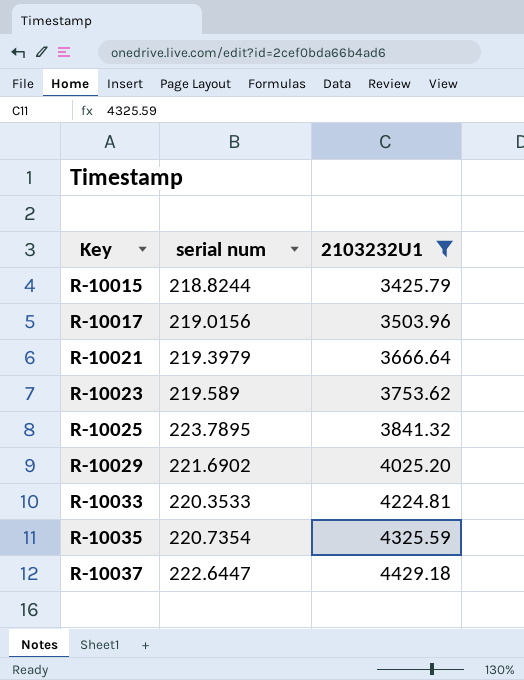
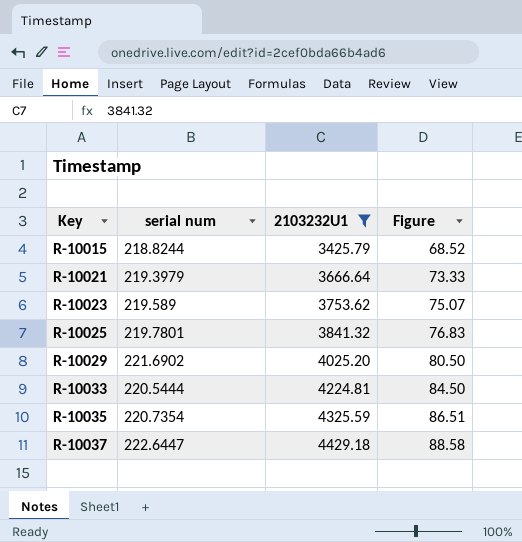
column Figure | formula: none -> [2103232U1] * 0.02
row R-10017: 219.0156 | 3503.96 -> none
R-10025 | serial num: 223.7895 -> 219.7801
R-10033 | serial num: 220.3533 -> 220.5444

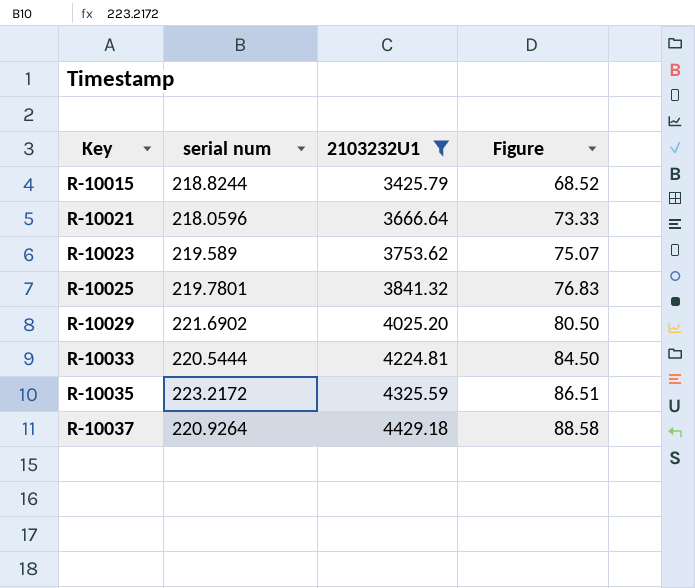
R-10021 | serial num: 219.3979 -> 218.0596
R-10035 | serial num: 220.7354 -> 223.2172
R-10037 | serial num: 222.6447 -> 220.9264

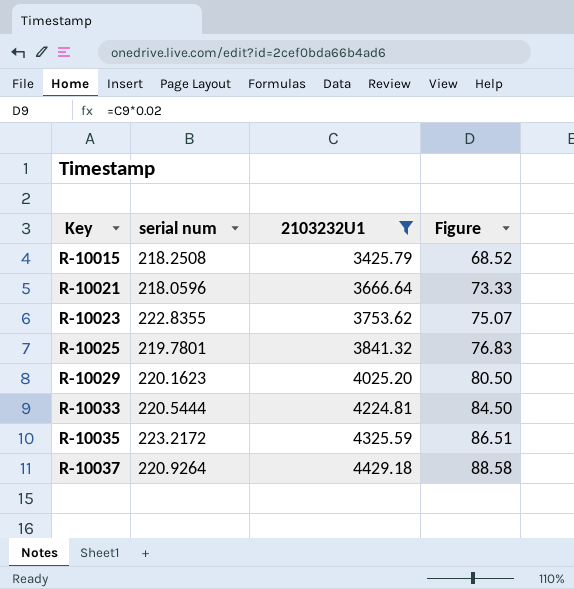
R-10015 | serial num: 218.8244 -> 218.2508
R-10023 | serial num: 219.589 -> 222.8355
R-10029 | serial num: 221.6902 -> 220.1623

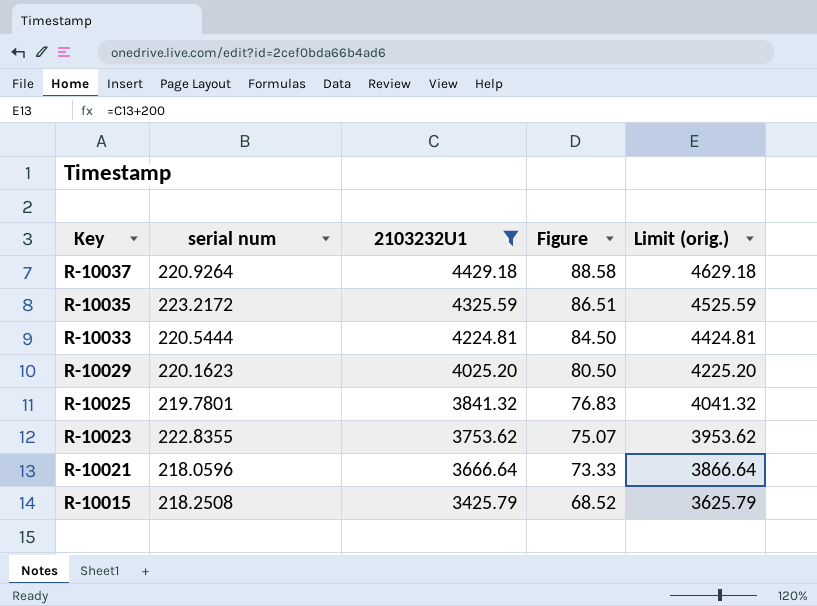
row order: Key ascending -> Key descending
column Limit (orig.) | formula: none -> [2103232U1] + 200

